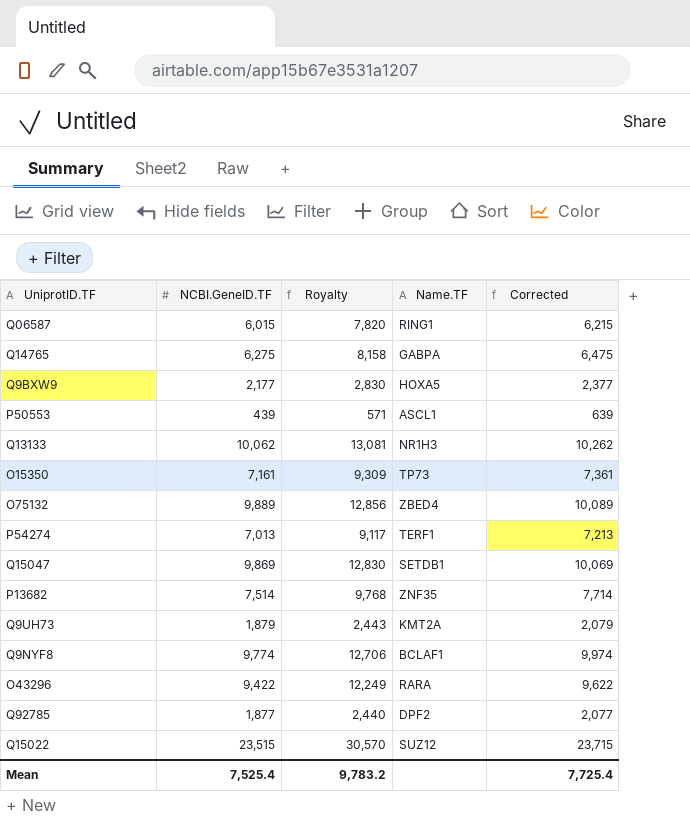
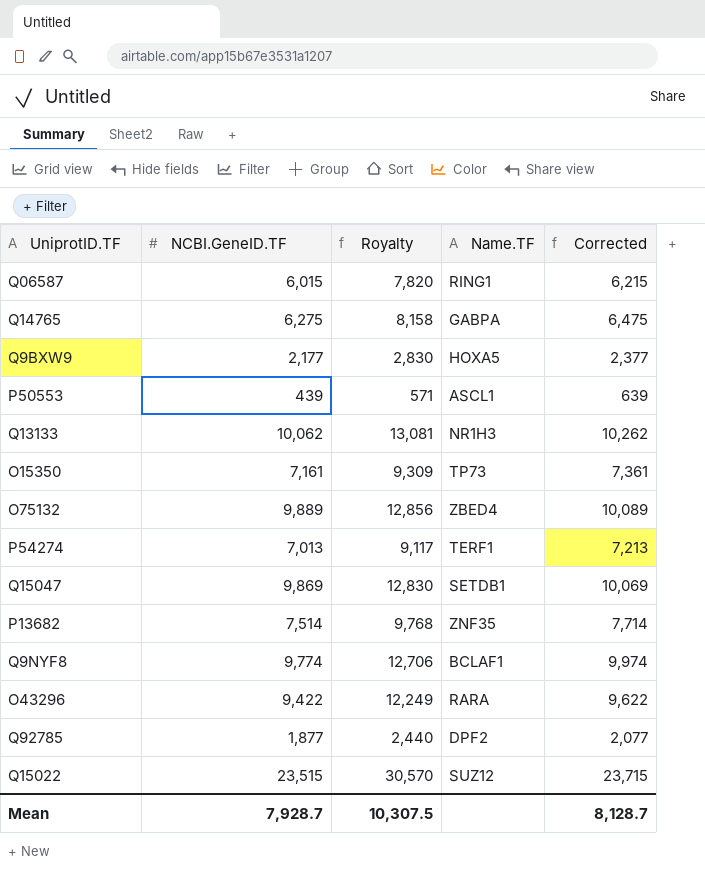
row Q9UH73: 1,879 | 2,443 | KMT2A | 2,079 -> none
Mean | NCBI.GeneID.TF: 7,525.4 -> 7,928.7
Mean | Royalty: 9,783.2 -> 10,307.5
Mean | Corrected: 7,725.4 -> 8,128.7

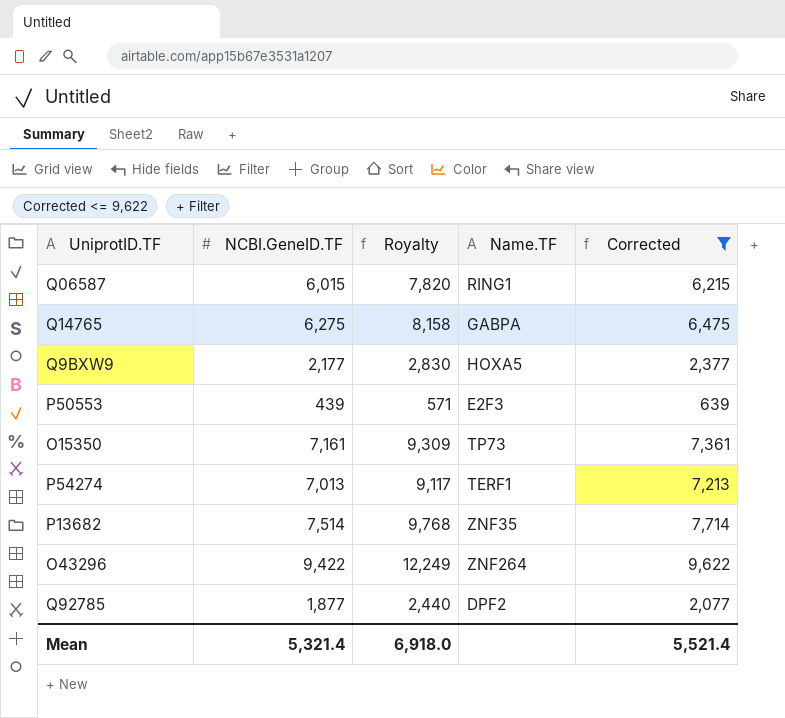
filter: none -> Corrected <= 9,622
P50553 | Name.TF: ASCL1 -> E2F3
O43296 | Name.TF: RARA -> ZNF264
Mean | NCBI.GeneID.TF: 7,928.7 -> 5,321.4
Mean | Royalty: 10,307.5 -> 6,918.0
Mean | Corrected: 8,128.7 -> 5,521.4

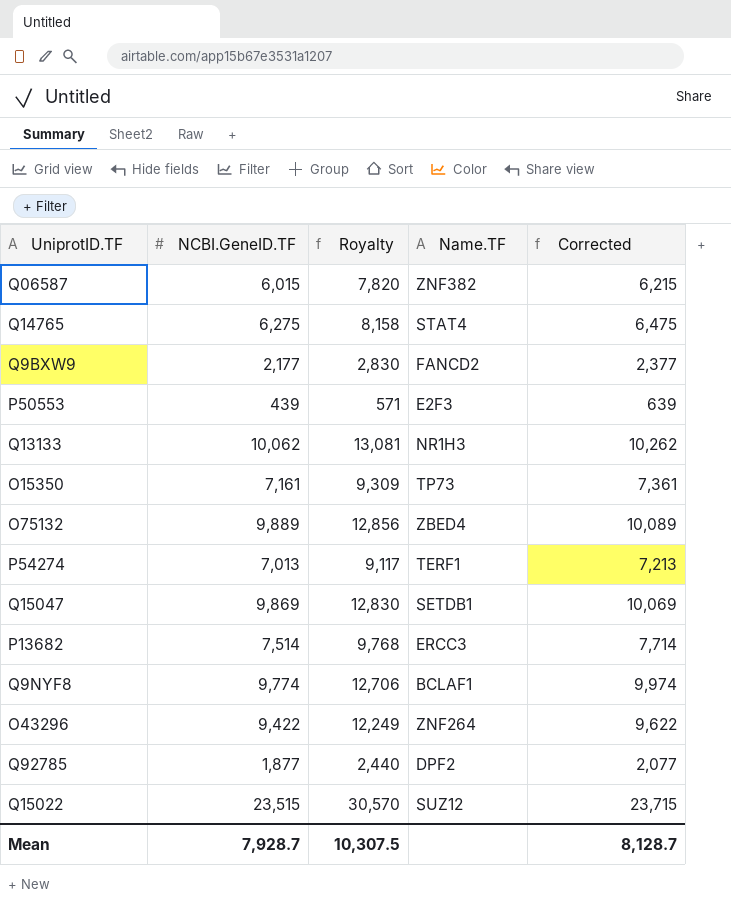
filter: Corrected <= 9,622 -> none
Q06587 | Name.TF: RING1 -> ZNF382
Q14765 | Name.TF: GABPA -> STAT4
Q9BXW9 | Name.TF: HOXA5 -> FANCD2
P13682 | Name.TF: ZNF35 -> ERCC3
Mean | NCBI.GeneID.TF: 5,321.4 -> 7,928.7
Mean | Royalty: 6,918.0 -> 10,307.5
Mean | Corrected: 5,521.4 -> 8,128.7

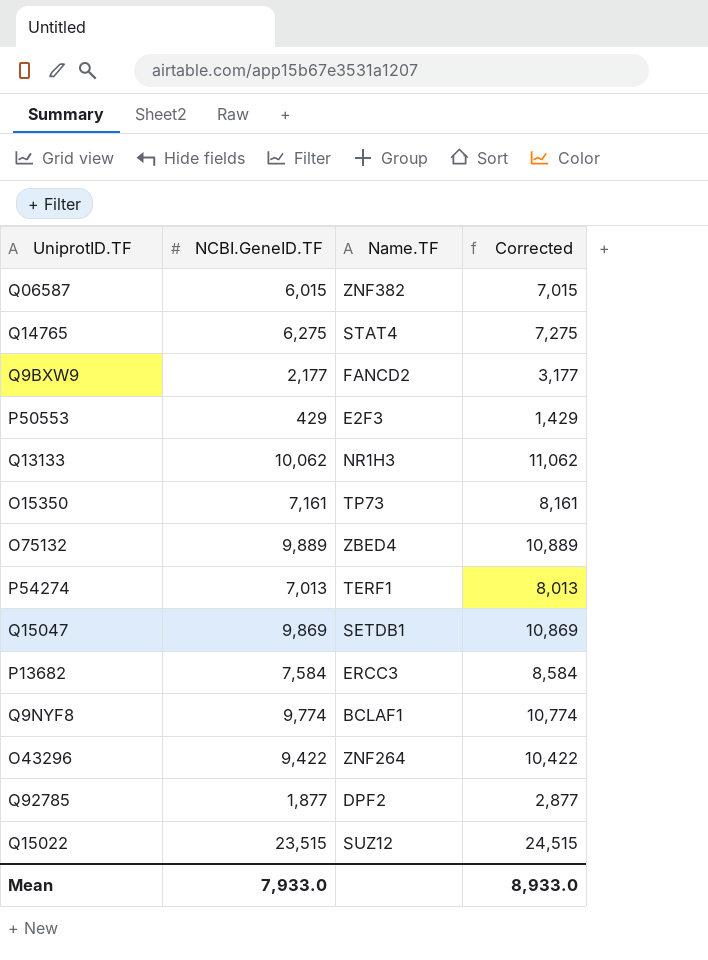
column Royalty | formula: [NCBI.GeneID.TF] * 1.3 -> none
column Corrected | formula: [NCBI.GeneID.TF] + 200 -> [NCBI.GeneID.TF] + 1000
P50553 | NCBI.GeneID.TF: 439 -> 429
P13682 | NCBI.GeneID.TF: 7,514 -> 7,584
Mean | NCBI.GeneID.TF: 7,928.7 -> 7,933.0
Mean | Corrected: 8,128.7 -> 8,933.0

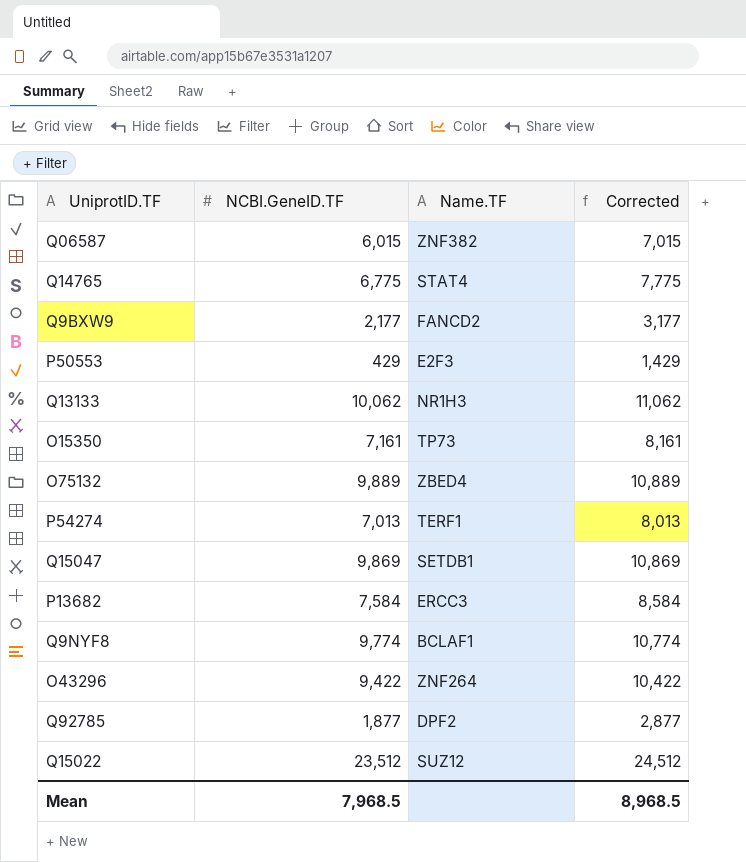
Q14765 | NCBI.GeneID.TF: 6,275 -> 6,775
Q14765 | Corrected: 7,275 -> 7,775
Q15022 | NCBI.GeneID.TF: 23,515 -> 23,512
Q15022 | Corrected: 24,515 -> 24,512
Mean | NCBI.GeneID.TF: 7,933.0 -> 7,968.5
Mean | Corrected: 8,933.0 -> 8,968.5

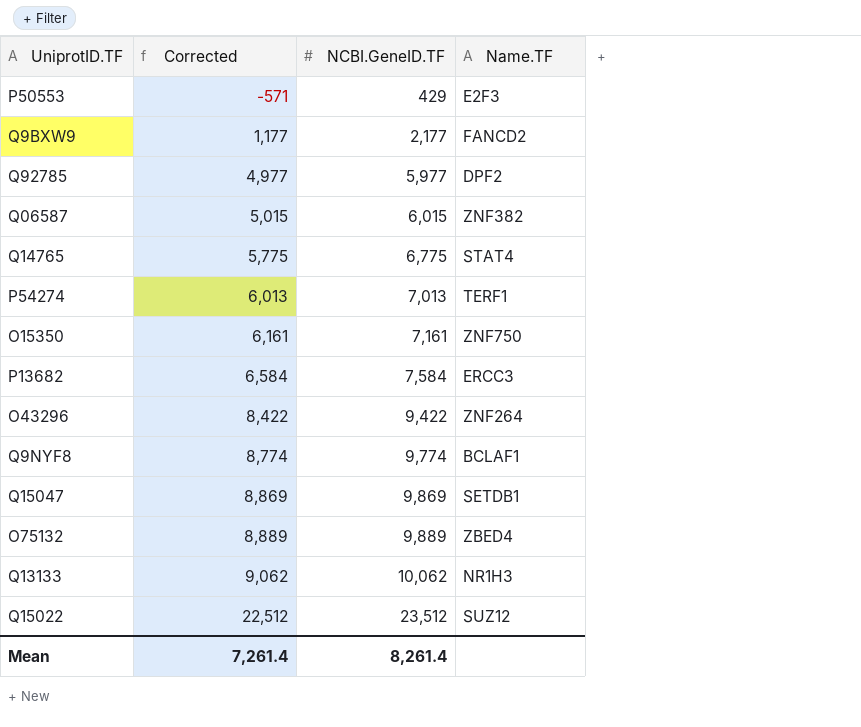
row order: none -> Corrected ascending
column Corrected | formula: [NCBI.GeneID.TF] + 1000 -> [NCBI.GeneID.TF] - 1000
column Corrected | position: 4 -> 2
Q92785 | NCBI.GeneID.TF: 1,877 -> 5,977
O15350 | Name.TF: TP73 -> ZNF750
Mean | Corrected: 8,968.5 -> 7,261.4
Mean | NCBI.GeneID.TF: 7,968.5 -> 8,261.4

